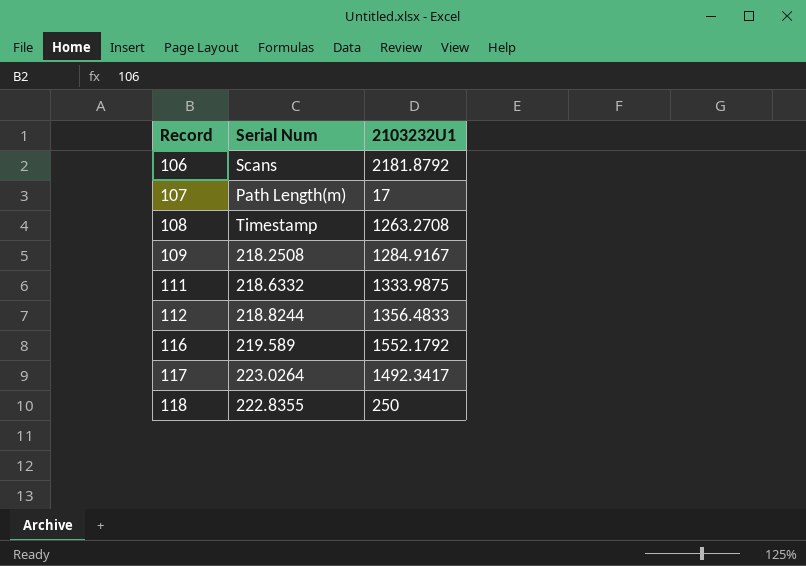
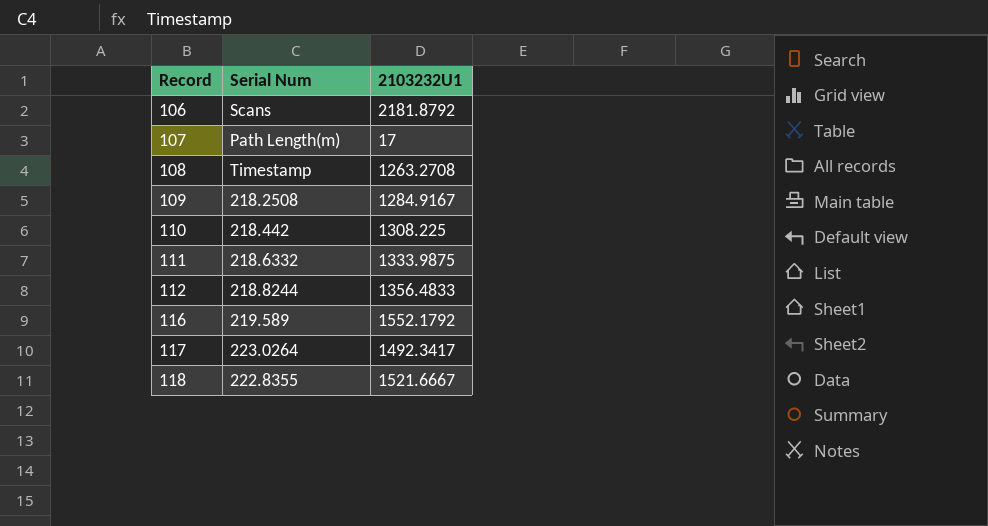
row 110: none -> 218.442 | 1308.225
118 | 2103232U1: 250 -> 1521.6667

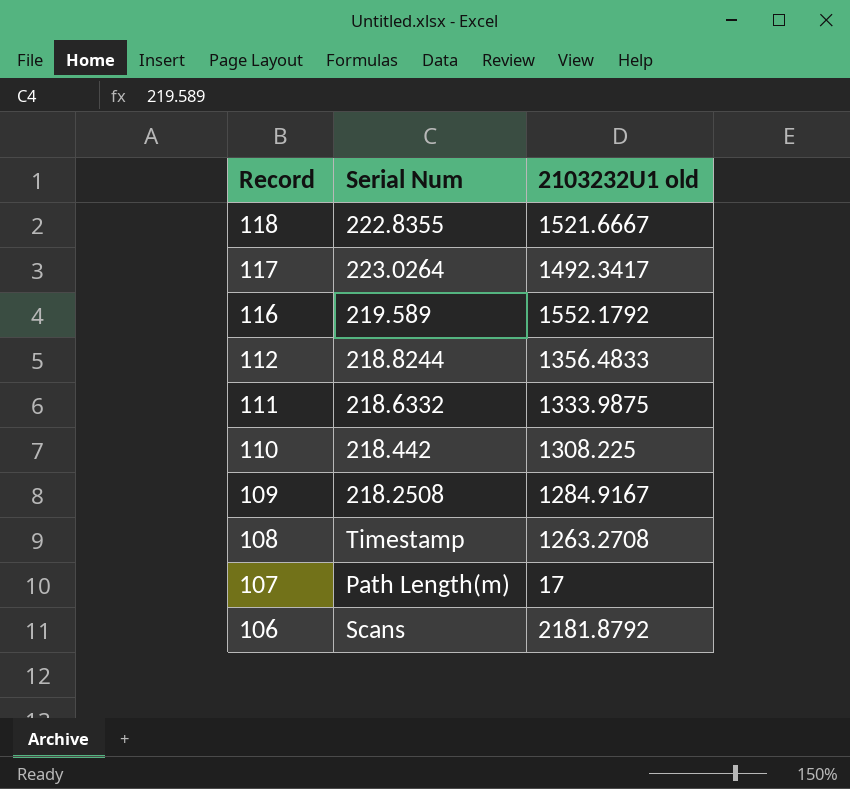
row order: Record ascending -> Record descending
column name: 2103232U1 -> 2103232U1 old

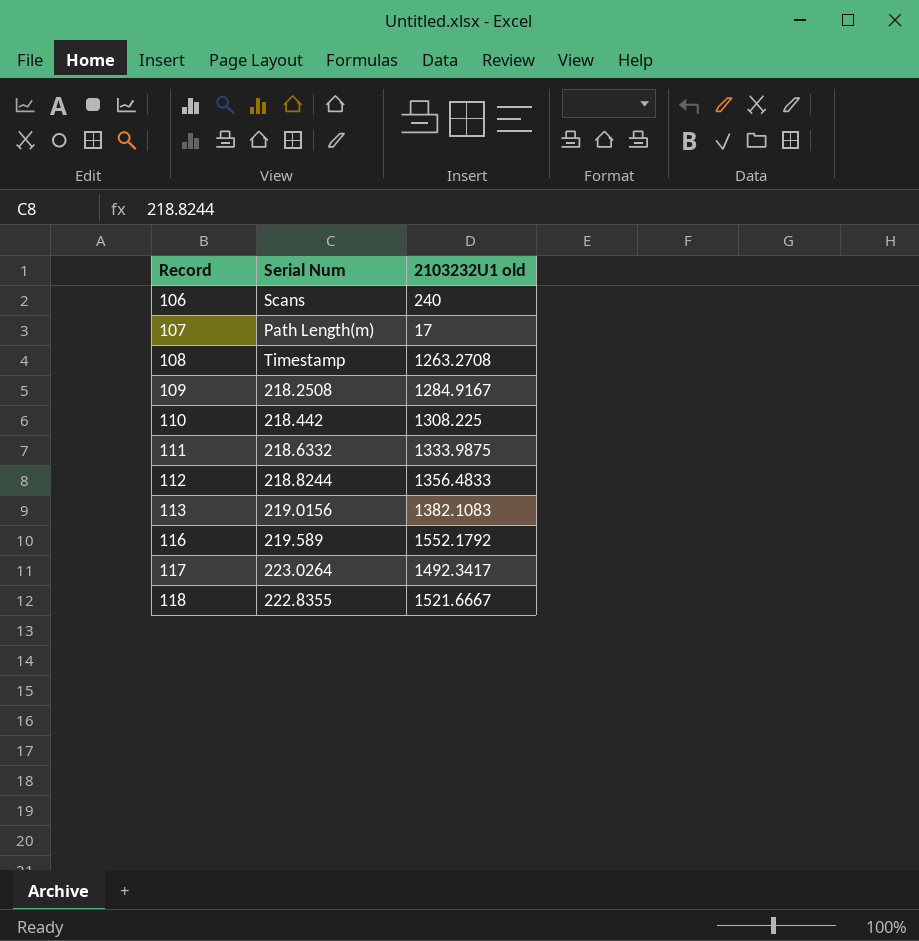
row order: Record descending -> Record ascending
106 | 2103232U1 old: 2181.8792 -> 240
row 113: none -> 219.0156 | 1382.1083

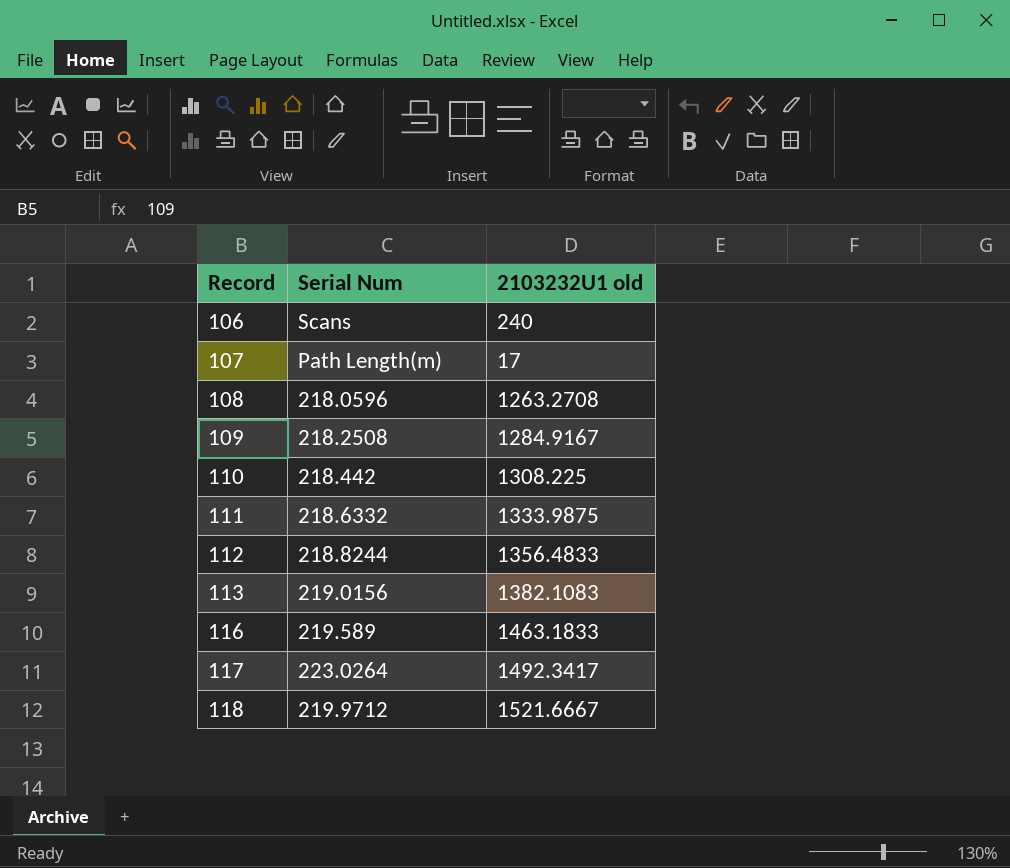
108 | Serial Num: Timestamp -> 218.0596
116 | 2103232U1 old: 1552.1792 -> 1463.1833
118 | Serial Num: 222.8355 -> 219.9712

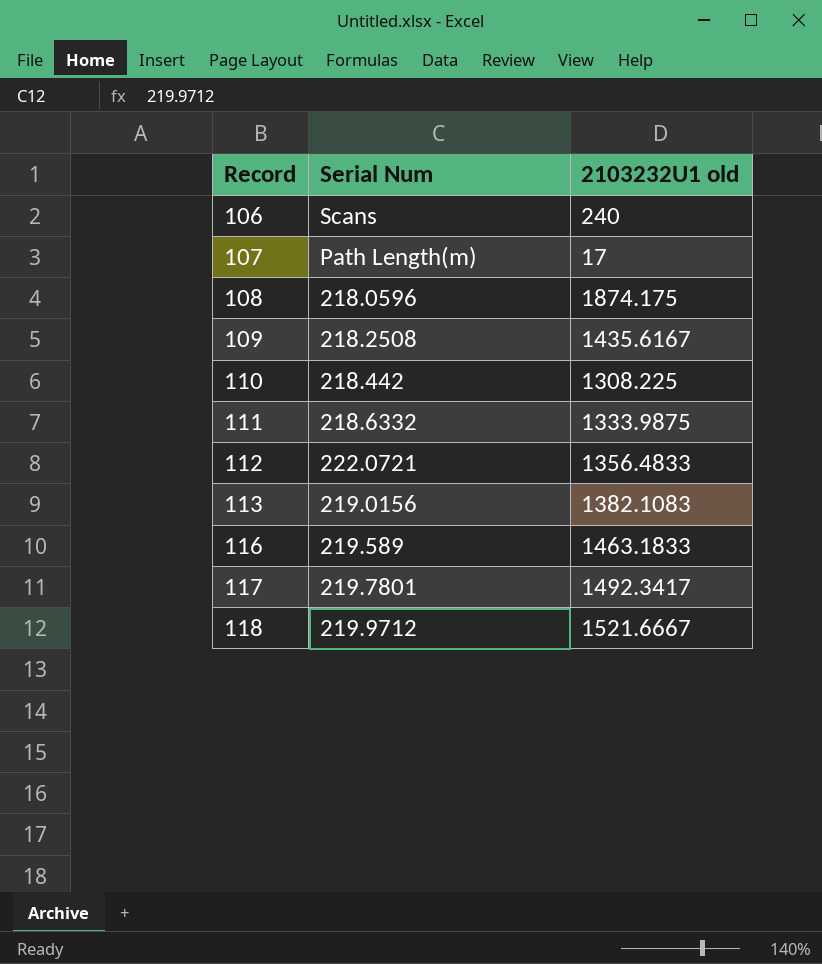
108 | 2103232U1 old: 1263.2708 -> 1874.175
109 | 2103232U1 old: 1284.9167 -> 1435.6167
112 | Serial Num: 218.8244 -> 222.0721
117 | Serial Num: 223.0264 -> 219.7801

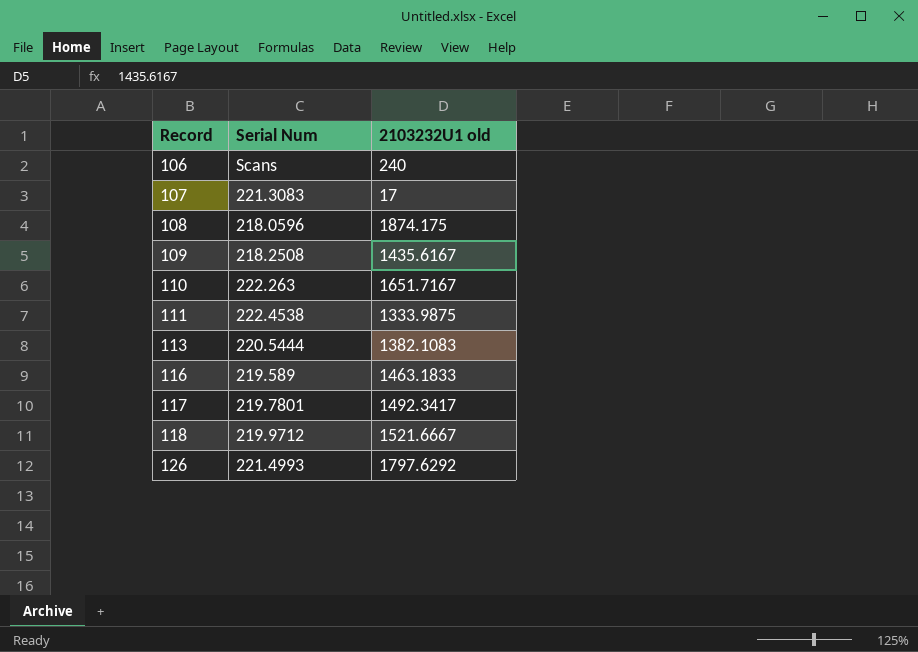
row 112: 222.0721 | 1356.4833 -> none
107 | Serial Num: Path Length(m) -> 221.3083
110 | Serial Num: 218.442 -> 222.263
110 | 2103232U1 old: 1308.225 -> 1651.7167
111 | Serial Num: 218.6332 -> 222.4538
113 | Serial Num: 219.0156 -> 220.5444
row 126: none -> 221.4993 | 1797.6292

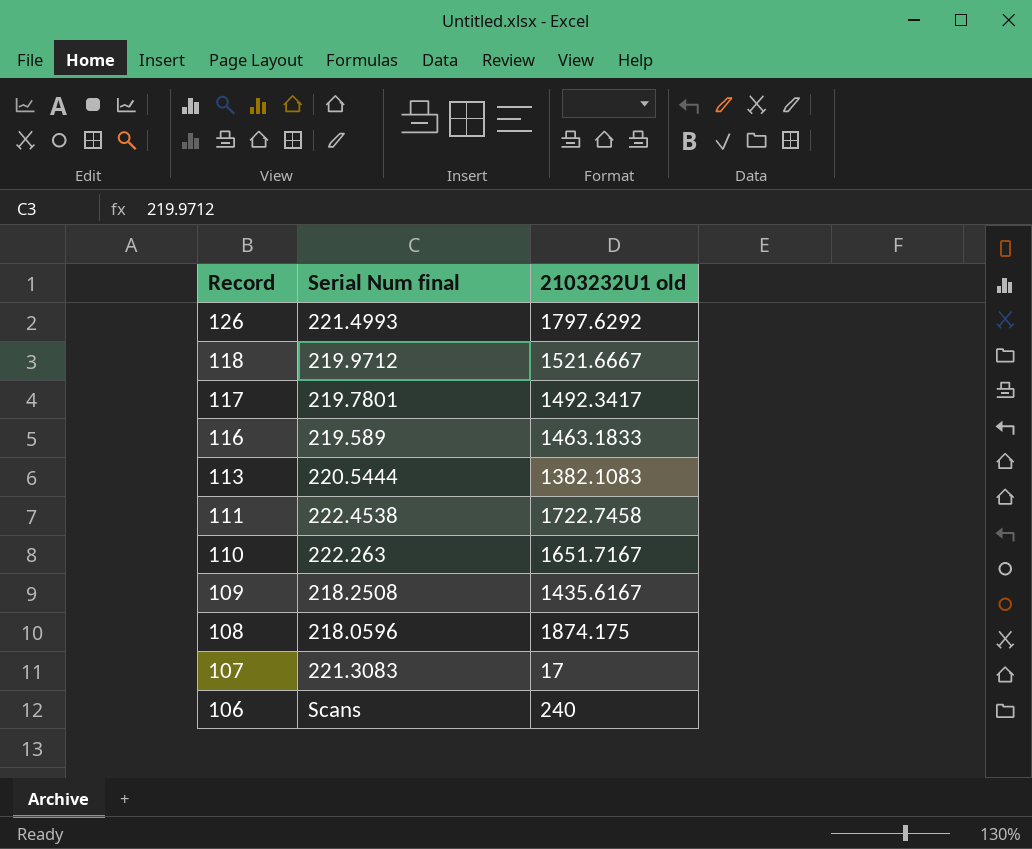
row order: Record ascending -> Record descending
column name: Serial Num -> Serial Num final
111 | 2103232U1 old: 1333.9875 -> 1722.7458

